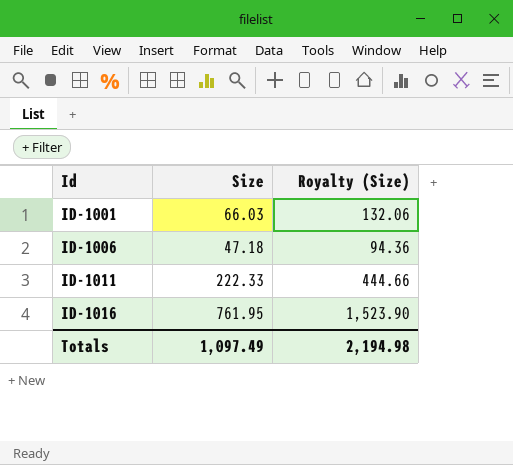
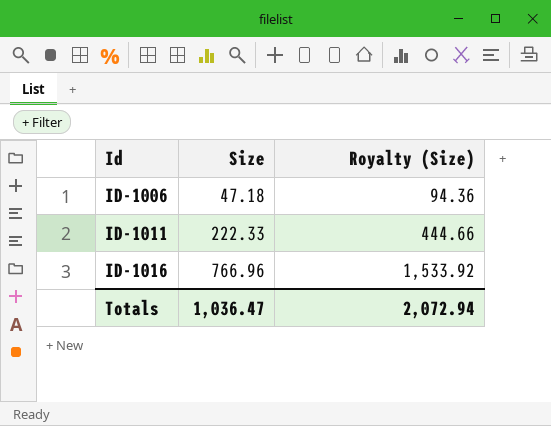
row ID-1001: 66.03 | 132.06 -> none
ID-1016 | Size: 761.95 -> 766.96
ID-1016 | Royalty (Size): 1,523.90 -> 1,533.92
Totals | Size: 1,097.49 -> 1,036.47
Totals | Royalty (Size): 2,194.98 -> 2,072.94

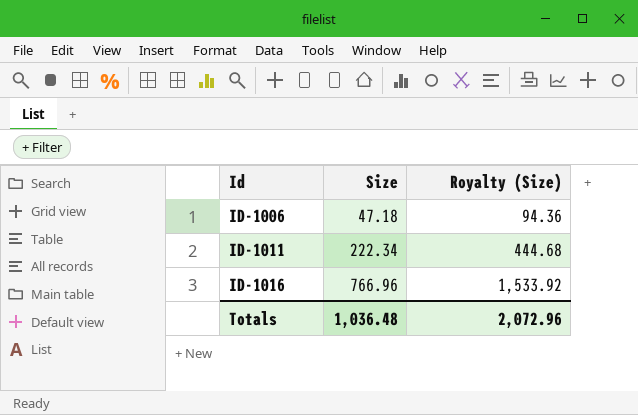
ID-1011 | Size: 222.33 -> 222.34
ID-1011 | Royalty (Size): 444.66 -> 444.68
Totals | Size: 1,036.47 -> 1,036.48
Totals | Royalty (Size): 2,072.94 -> 2,072.96

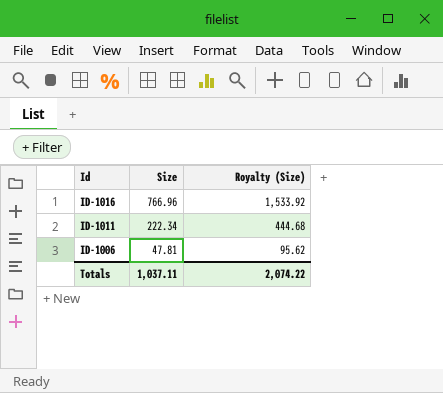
row order: Id ascending -> Id descending
ID-1006 | Size: 47.18 -> 47.81
ID-1006 | Royalty (Size): 94.36 -> 95.62
Totals | Size: 1,036.48 -> 1,037.11
Totals | Royalty (Size): 2,072.96 -> 2,074.22

